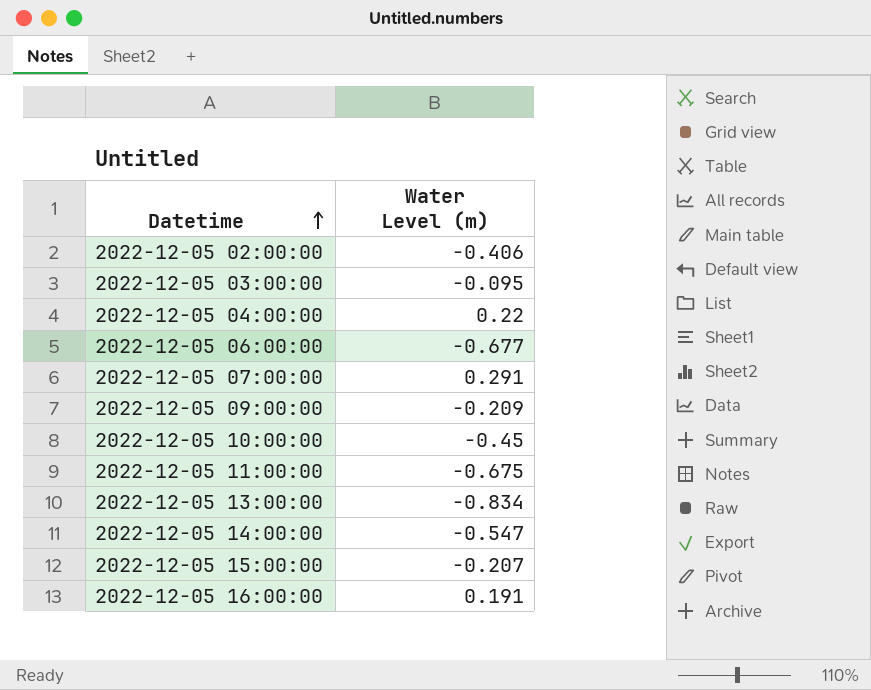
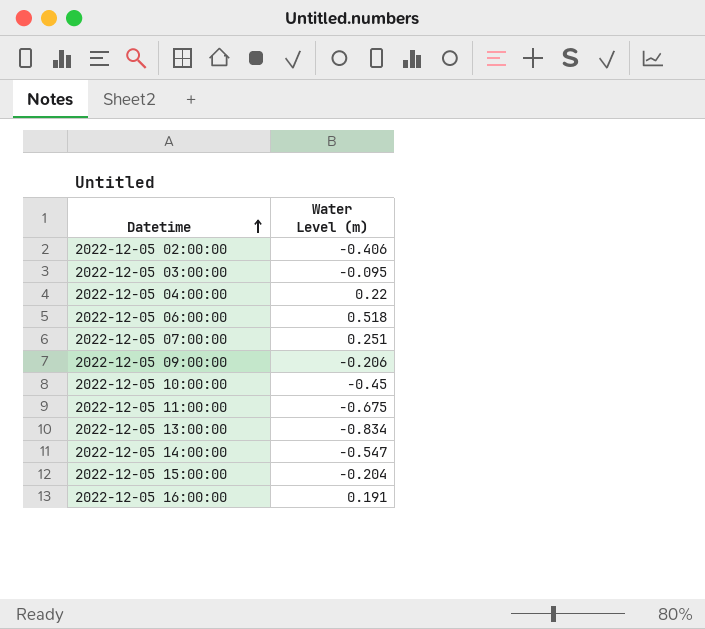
2022-12-05 06:00:00 | Water Level (m): -0.677 -> 0.518
2022-12-05 07:00:00 | Water Level (m): 0.291 -> 0.251
2022-12-05 09:00:00 | Water Level (m): -0.209 -> -0.206
2022-12-05 15:00:00 | Water Level (m): -0.207 -> -0.204

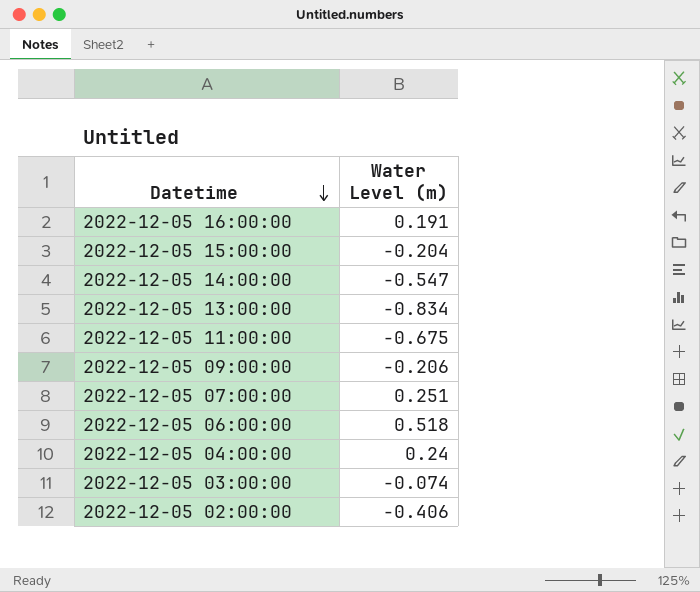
row order: Datetime ascending -> Datetime descending
row 2022-12-05 10:00:00: -0.45 -> none
2022-12-05 04:00:00 | Water Level (m): 0.22 -> 0.24
2022-12-05 03:00:00 | Water Level (m): -0.095 -> -0.074

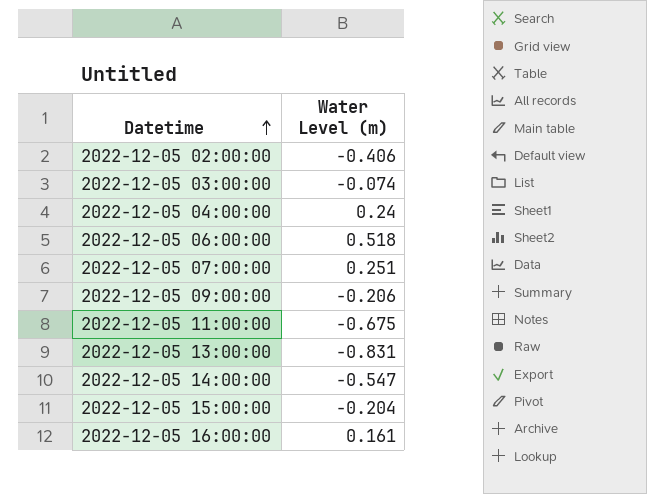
row order: Datetime descending -> Datetime ascending
2022-12-05 13:00:00 | Water Level (m): -0.834 -> -0.831
2022-12-05 16:00:00 | Water Level (m): 0.191 -> 0.161

